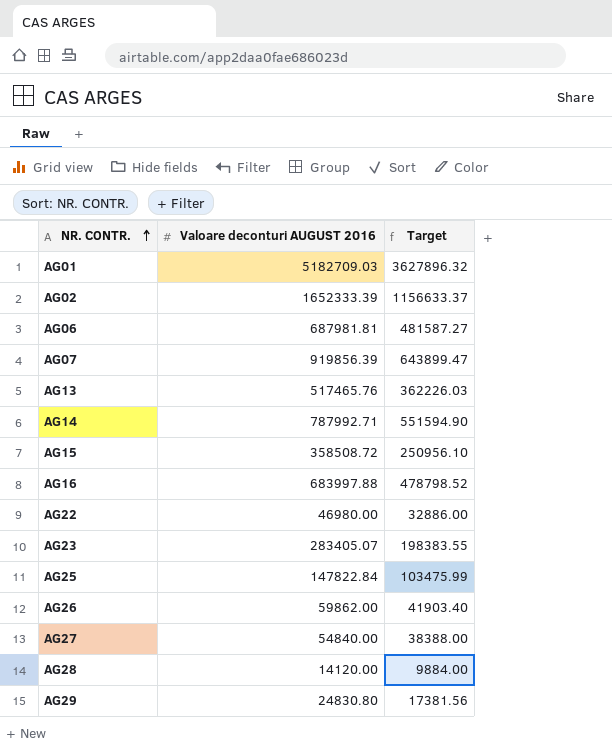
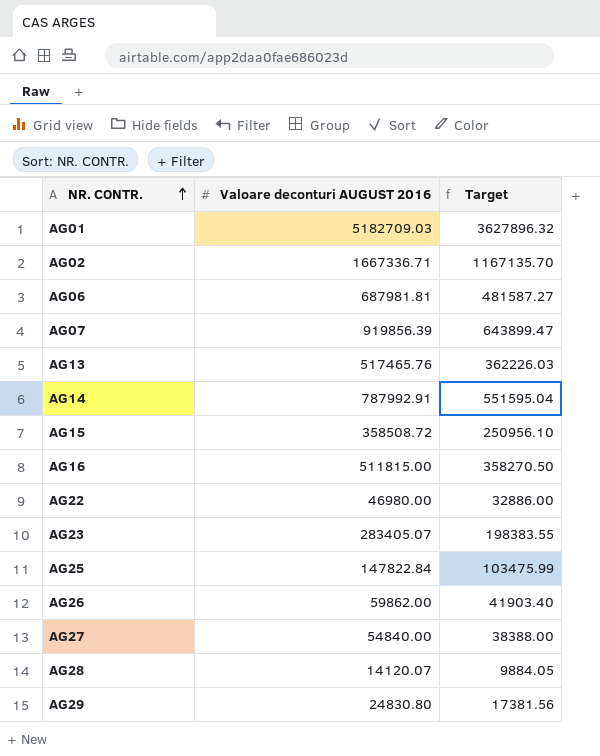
AG02 | Valoare deconturi AUGUST 2016: 1652333.39 -> 1667336.71
AG02 | Target: 1156633.37 -> 1167135.70
AG14 | Valoare deconturi AUGUST 2016: 787992.71 -> 787992.91
AG14 | Target: 551594.90 -> 551595.04
AG16 | Valoare deconturi AUGUST 2016: 683997.88 -> 511815.00
AG16 | Target: 478798.52 -> 358270.50
AG28 | Valoare deconturi AUGUST 2016: 14120.00 -> 14120.07
AG28 | Target: 9884.00 -> 9884.05

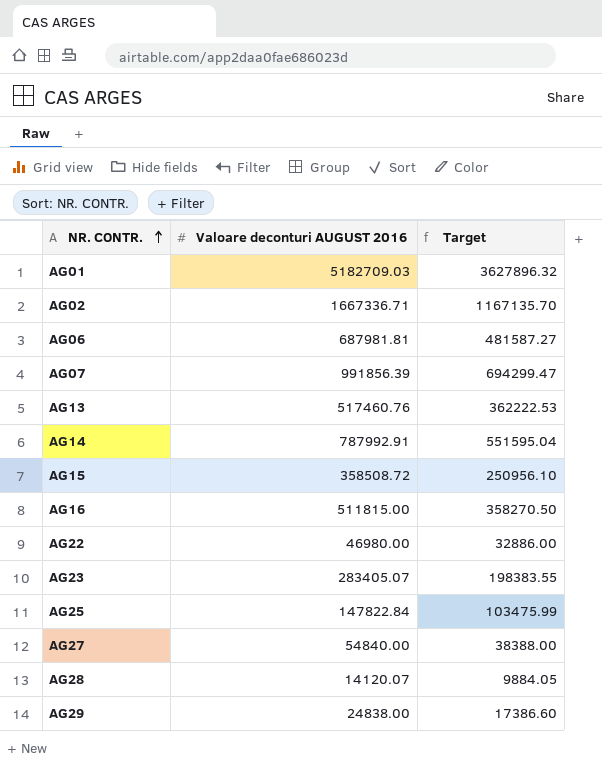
row AG26: 59862.00 | 41903.40 -> none
AG07 | Valoare deconturi AUGUST 2016: 919856.39 -> 991856.39
AG07 | Target: 643899.47 -> 694299.47
AG13 | Valoare deconturi AUGUST 2016: 517465.76 -> 517460.76
AG13 | Target: 362226.03 -> 362222.53
AG29 | Valoare deconturi AUGUST 2016: 24830.80 -> 24838.00
AG29 | Target: 17381.56 -> 17386.60

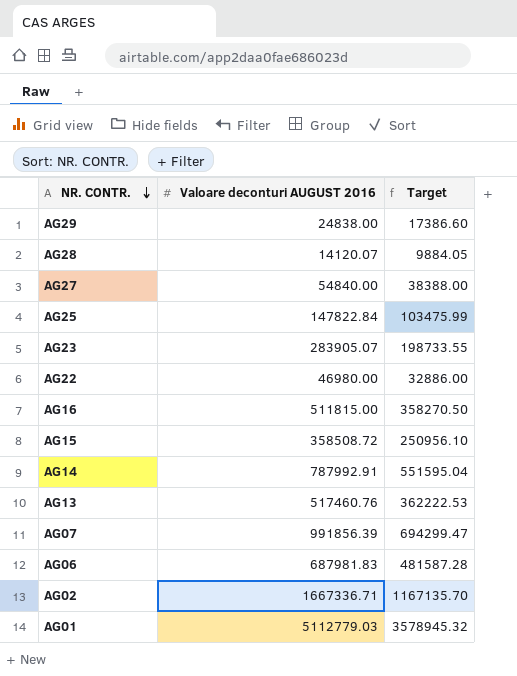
row order: NR. CONTR. ascending -> NR. CONTR. descending
AG23 | Valoare deconturi AUGUST 2016: 283405.07 -> 283905.07
AG23 | Target: 198383.55 -> 198733.55
AG06 | Valoare deconturi AUGUST 2016: 687981.81 -> 687981.83
AG06 | Target: 481587.27 -> 481587.28
AG01 | Valoare deconturi AUGUST 2016: 5182709.03 -> 5112779.03
AG01 | Target: 3627896.32 -> 3578945.32

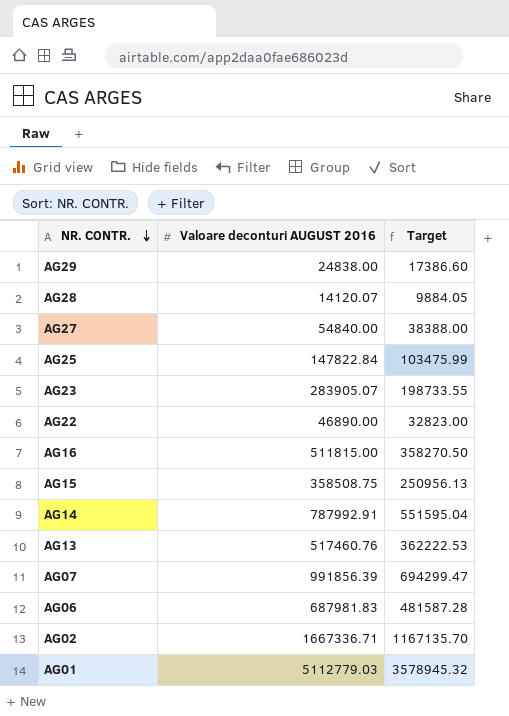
AG22 | Valoare deconturi AUGUST 2016: 46980.00 -> 46890.00
AG22 | Target: 32886.00 -> 32823.00
AG15 | Valoare deconturi AUGUST 2016: 358508.72 -> 358508.75
AG15 | Target: 250956.10 -> 250956.13

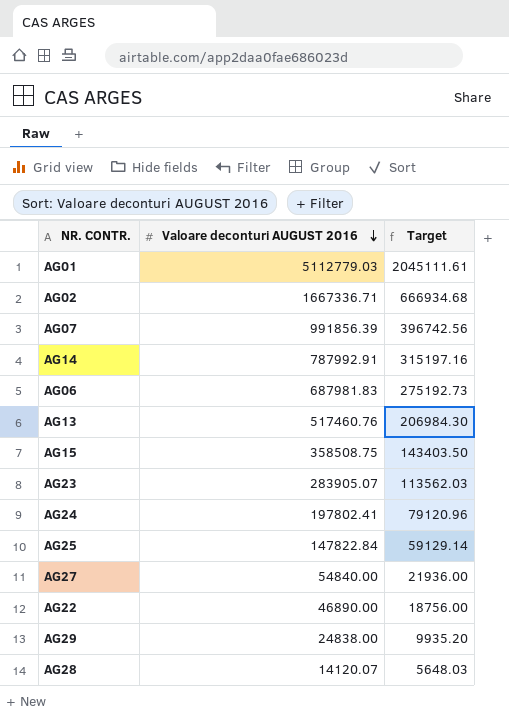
row order: NR. CONTR. descending -> Valoare deconturi AUGUST 2016 descending
column Target | formula: [Valoare deconturi AUGUST 2016] * 0.7 -> [Valoare deconturi AUGUST 2016] * 0.4
row AG16: 511815.00 | 358270.50 -> none
row AG24: none -> 197802.41 | 79120.96

